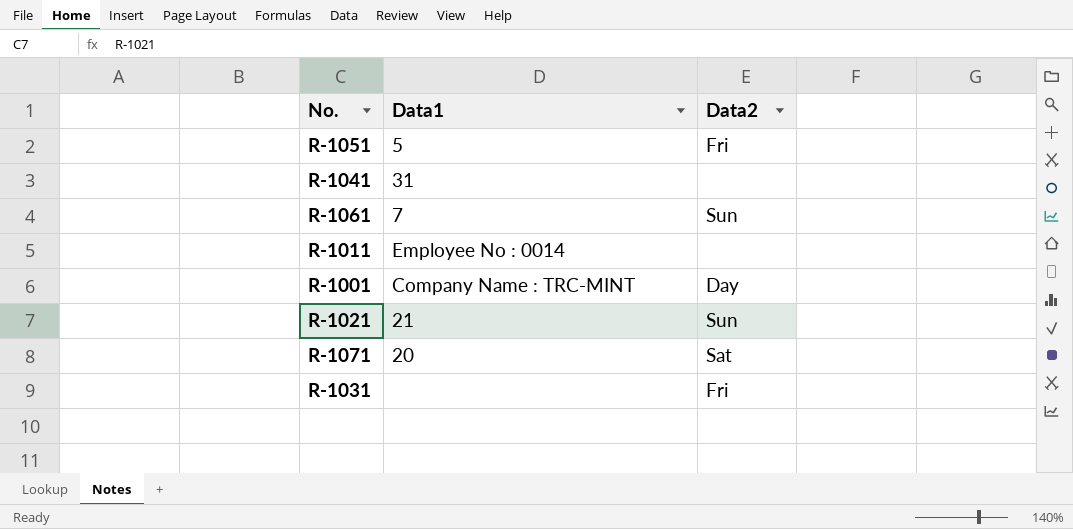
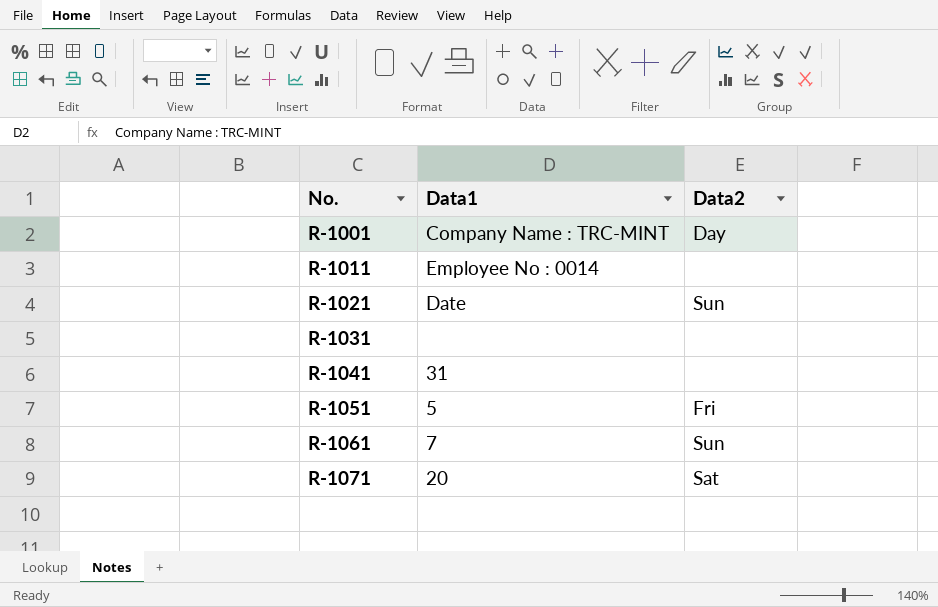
row order: none -> No. ascending
R-1021 | Data1: 21 -> Date
R-1031 | Data2: Fri -> none

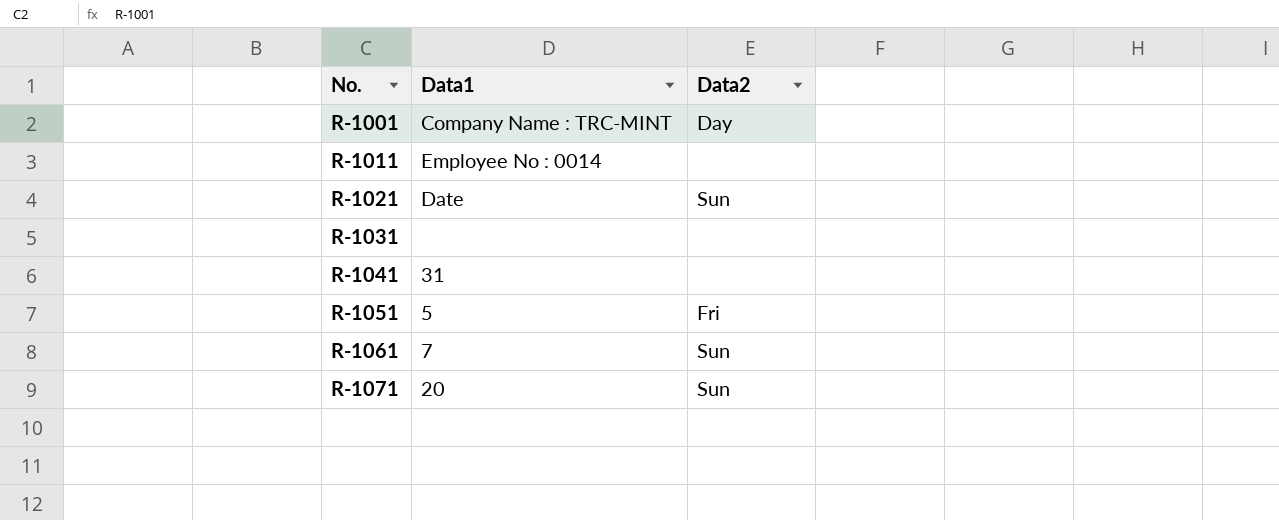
R-1071 | Data2: Sat -> Sun

